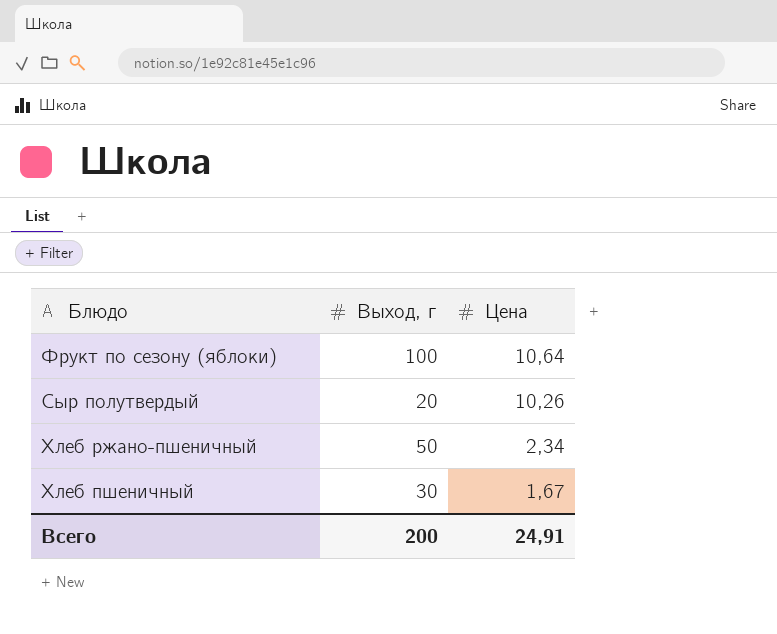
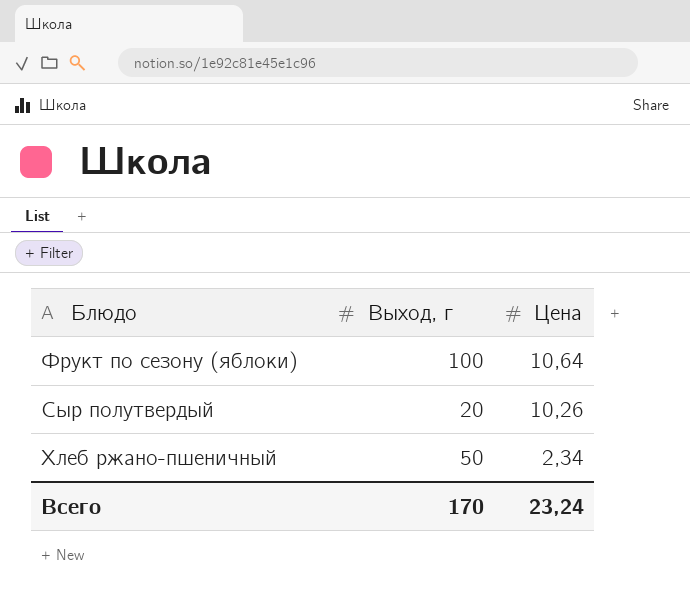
row Хлеб пшеничный: 30 | 1,67 -> none
Всего | Выход, г: 200 -> 170
Всего | Цена: 24,91 -> 23,24

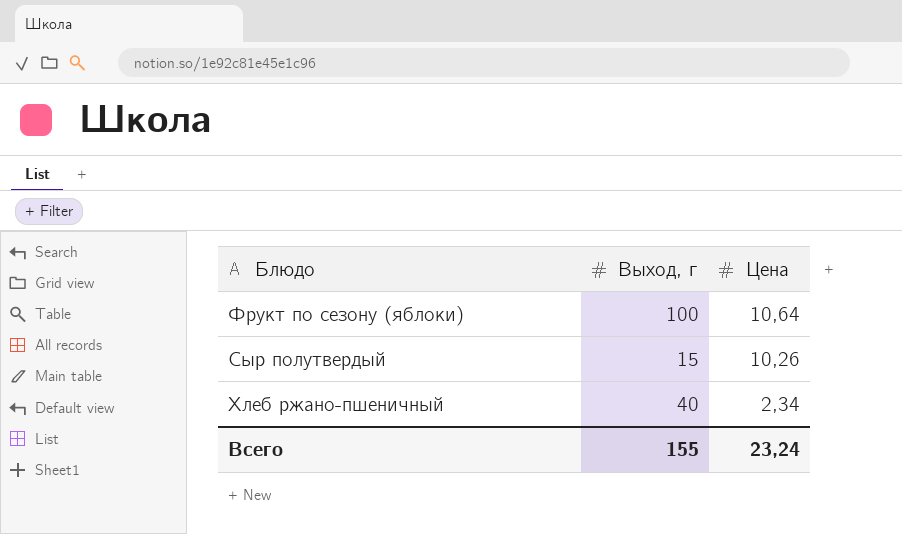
Сыр полутвердый | Выход, г: 20 -> 15
Хлеб ржано-пшеничный | Выход, г: 50 -> 40
Всего | Выход, г: 170 -> 155

